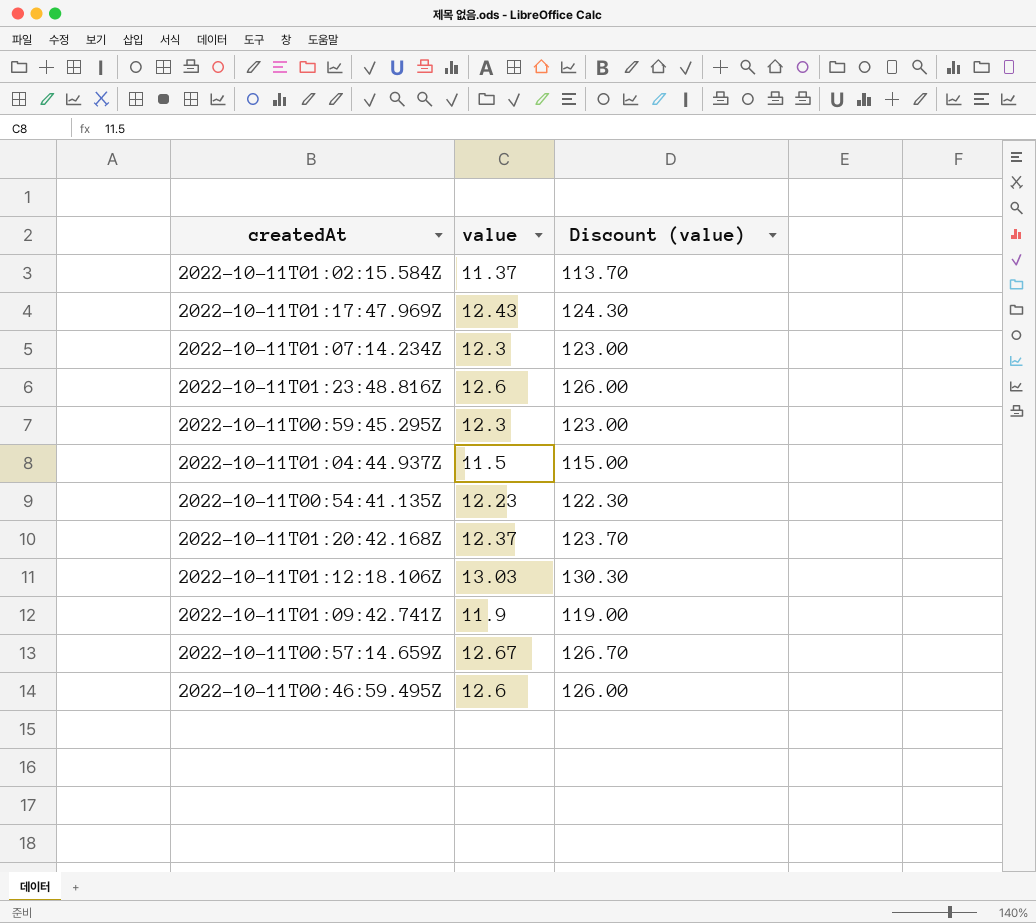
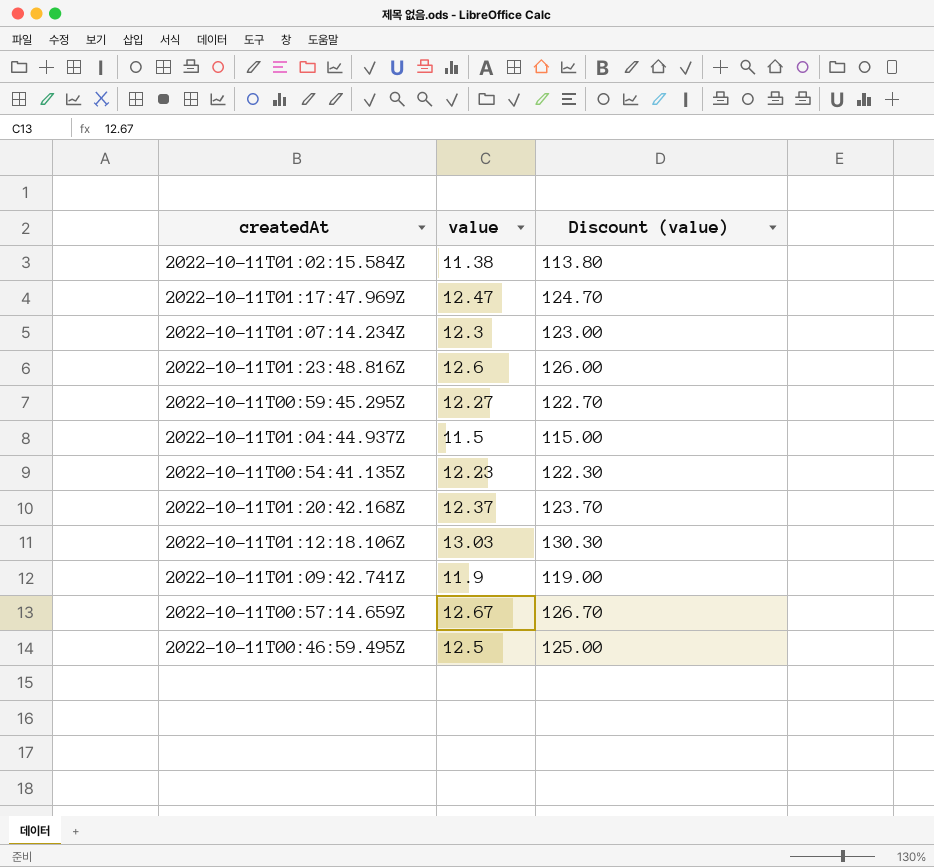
2022-10-11T01:02:15.584Z | value: 11.37 -> 11.38
2022-10-11T01:02:15.584Z | Discount (value): 113.70 -> 113.80
2022-10-11T01:17:47.969Z | value: 12.43 -> 12.47
2022-10-11T01:17:47.969Z | Discount (value): 124.30 -> 124.70
2022-10-11T00:59:45.295Z | value: 12.3 -> 12.27
2022-10-11T00:59:45.295Z | Discount (value): 123.00 -> 122.70
2022-10-11T00:46:59.495Z | value: 12.6 -> 12.5
2022-10-11T00:46:59.495Z | Discount (value): 126.00 -> 125.00

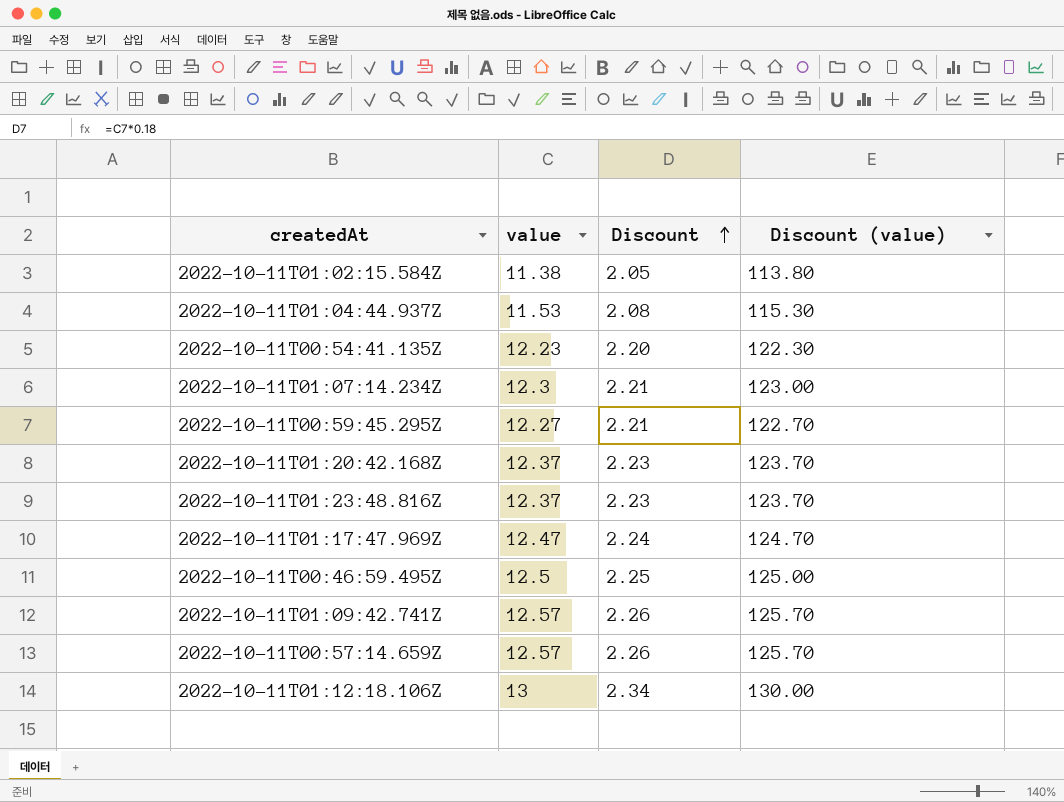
row order: none -> Discount ascending
column Discount | formula: none -> [value] * 0.18
2022-10-11T01:04:44.937Z | value: 11.5 -> 11.53
2022-10-11T01:04:44.937Z | Discount (value): 115.00 -> 115.30
2022-10-11T01:23:48.816Z | value: 12.6 -> 12.37
2022-10-11T01:23:48.816Z | Discount (value): 126.00 -> 123.70
2022-10-11T01:09:42.741Z | value: 11.9 -> 12.57
2022-10-11T01:09:42.741Z | Discount (value): 119.00 -> 125.70
2022-10-11T00:57:14.659Z | value: 12.67 -> 12.57
2022-10-11T00:57:14.659Z | Discount (value): 126.70 -> 125.70
2022-10-11T01:12:18.106Z | value: 13.03 -> 13
2022-10-11T01:12:18.106Z | Discount (value): 130.30 -> 130.00

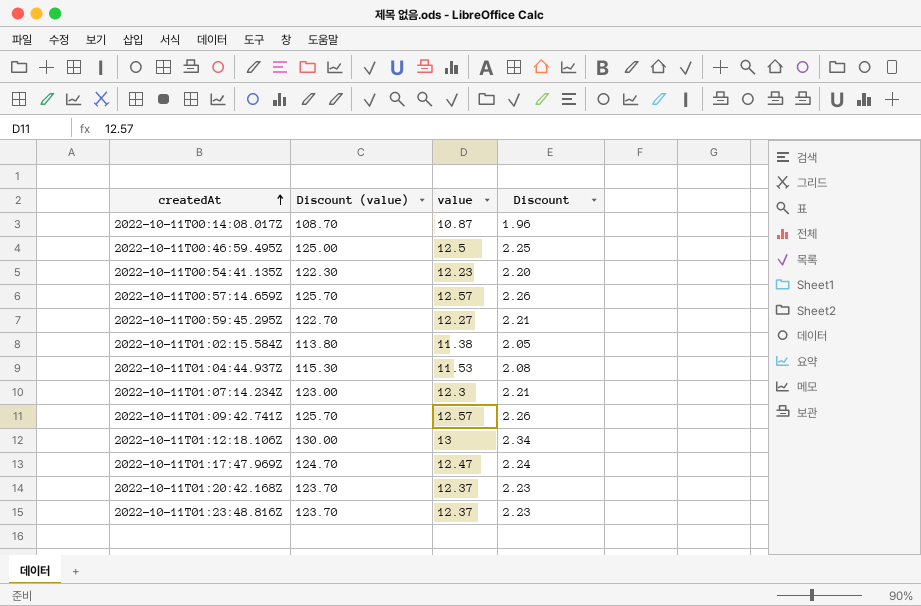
row order: Discount ascending -> createdAt ascending
column Discount (value) | position: 4 -> 2
row 2022-10-11T00:14:08.017Z: none -> 108.70 | 10.87 | 1.96

